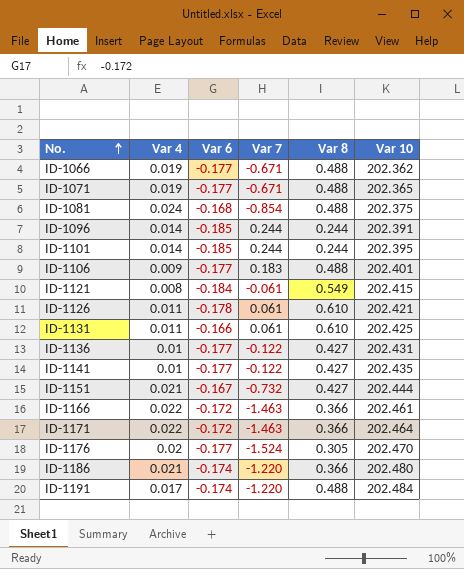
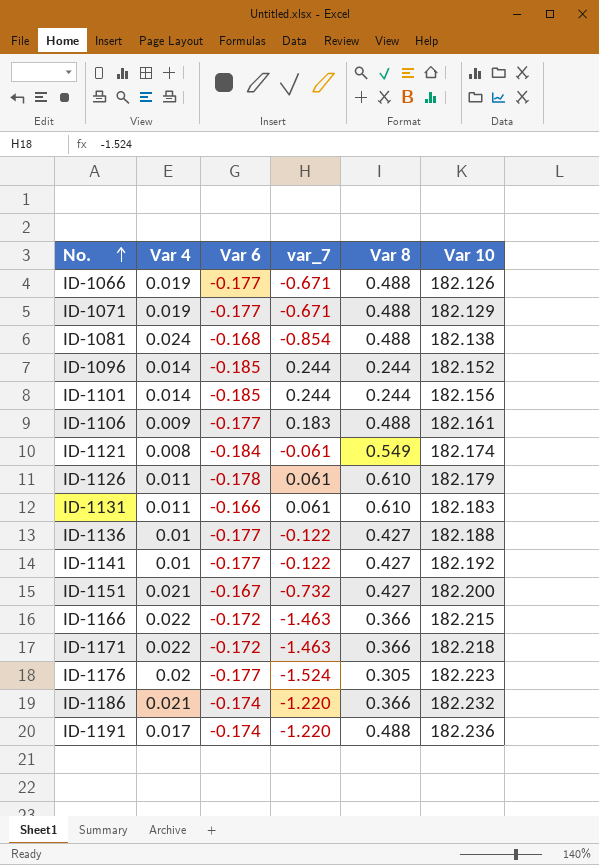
column name: Var 7 -> var_7
ID-1066 | Var 10: 202.362 -> 182.126
ID-1071 | Var 10: 202.365 -> 182.129
ID-1081 | Var 10: 202.375 -> 182.138
ID-1096 | Var 10: 202.391 -> 182.152
ID-1101 | Var 10: 202.395 -> 182.156
ID-1106 | Var 10: 202.401 -> 182.161
ID-1121 | Var 10: 202.415 -> 182.174
ID-1126 | Var 10: 202.421 -> 182.179
ID-1131 | Var 10: 202.425 -> 182.183
ID-1136 | Var 10: 202.431 -> 182.188
ID-1141 | Var 10: 202.435 -> 182.192
ID-1151 | Var 10: 202.444 -> 182.200
ID-1166 | Var 10: 202.461 -> 182.215
ID-1171 | Var 10: 202.464 -> 182.218
ID-1176 | Var 10: 202.470 -> 182.223
ID-1186 | Var 10: 202.480 -> 182.232
ID-1191 | Var 10: 202.484 -> 182.236

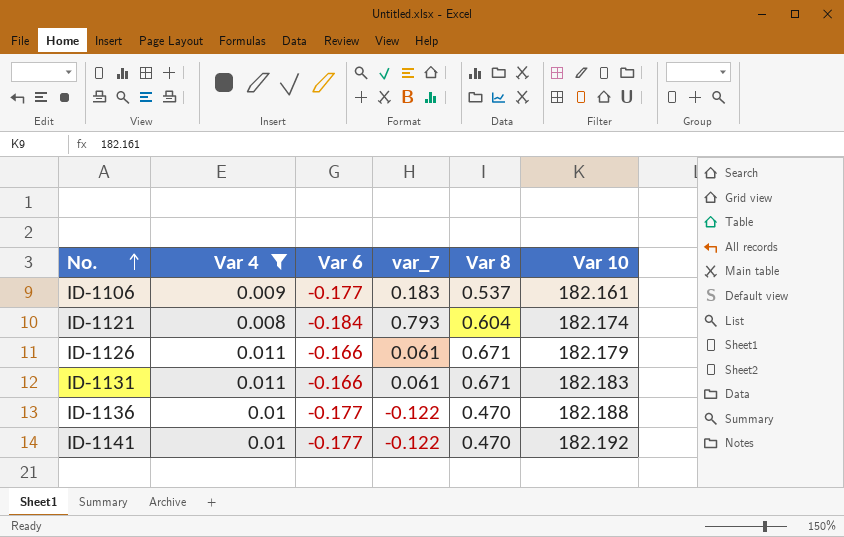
filter: none -> Var 4 <= 0.011
ID-1106 | Var 8: 0.488 -> 0.537
ID-1121 | var_7: -0.061 -> 0.793
ID-1121 | Var 8: 0.549 -> 0.604
ID-1126 | Var 6: -0.178 -> -0.166
ID-1126 | Var 8: 0.610 -> 0.671
ID-1131 | Var 8: 0.610 -> 0.671
ID-1136 | Var 8: 0.427 -> 0.470
ID-1141 | Var 8: 0.427 -> 0.470

